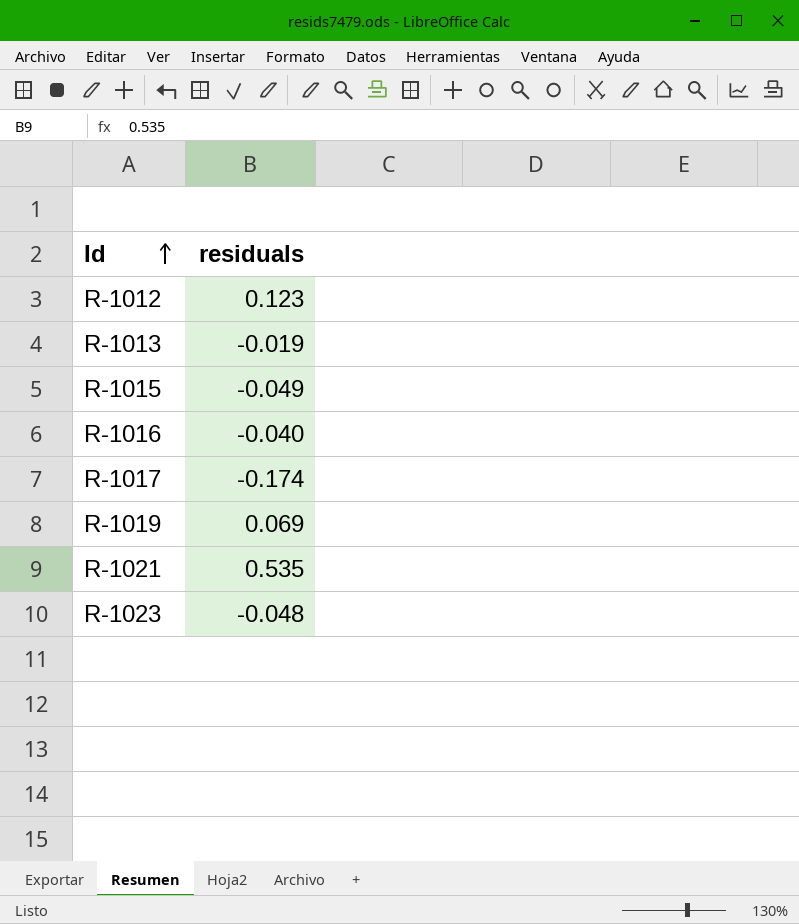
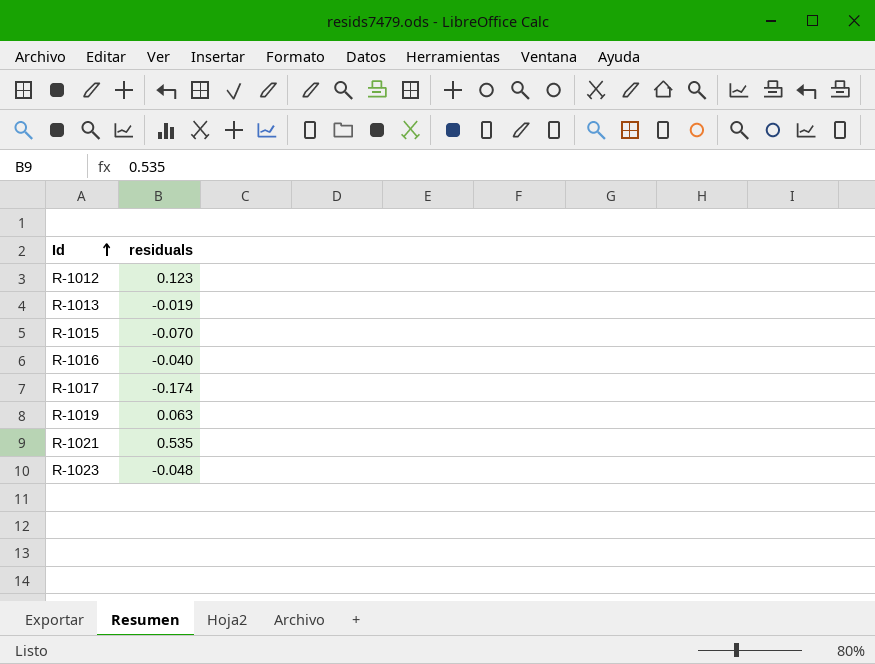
R-1015 | residuals: -0.049 -> -0.070
R-1019 | residuals: 0.069 -> 0.063

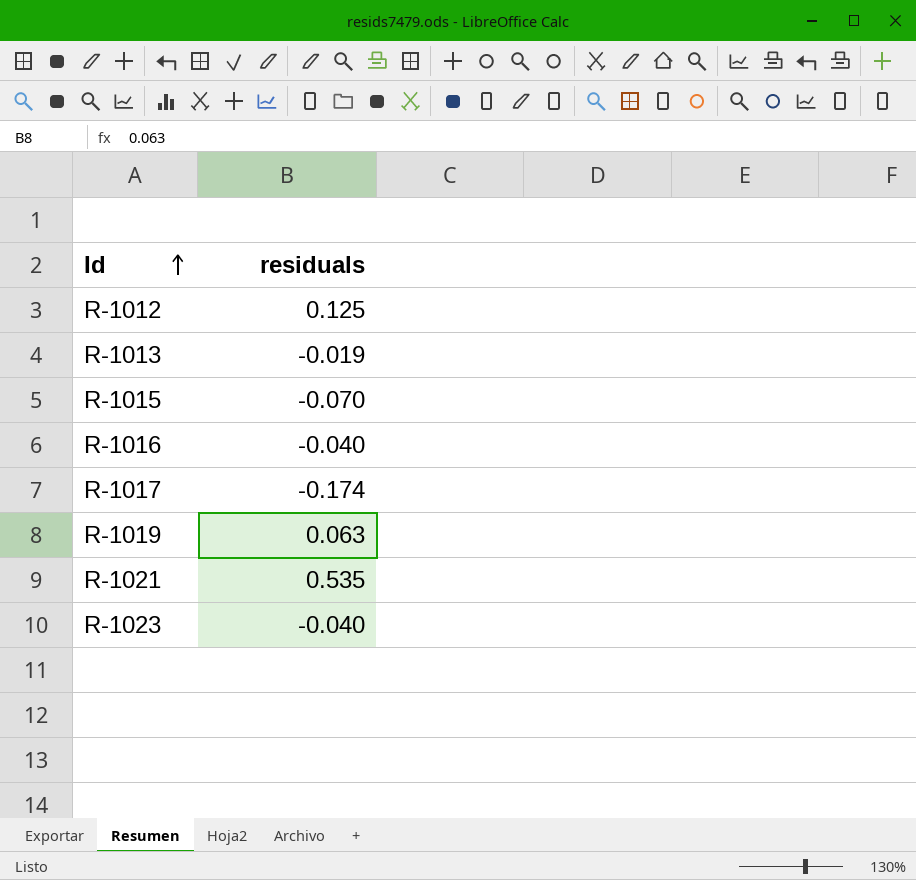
R-1012 | residuals: 0.123 -> 0.125
R-1023 | residuals: -0.048 -> -0.040

